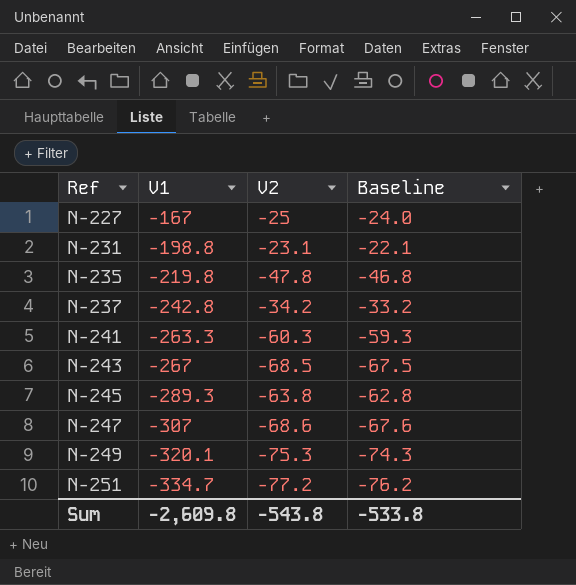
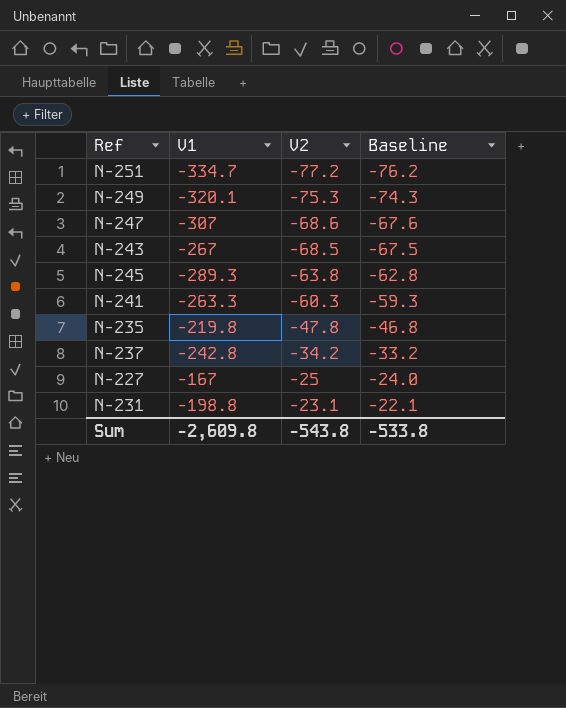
row order: Ref ascending -> V2 ascending

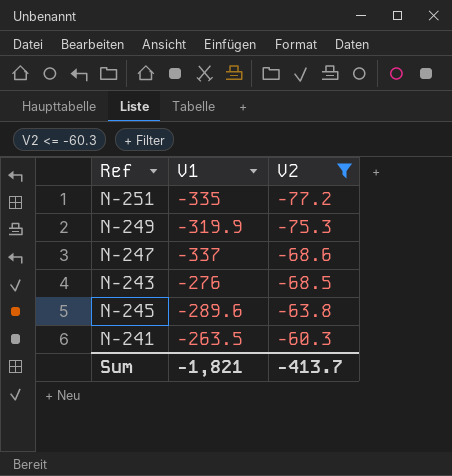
filter: none -> V2 <= -60.3
column Baseline | formula: [V2] + 1 -> none
N-251 | V1: -334.7 -> -335
N-249 | V1: -320.1 -> -319.9
N-247 | V1: -307 -> -337
N-243 | V1: -267 -> -276
N-245 | V1: -289.3 -> -289.6
N-241 | V1: -263.3 -> -263.5
Sum | V1: -2,609.8 -> -1,821
Sum | V2: -543.8 -> -413.7

